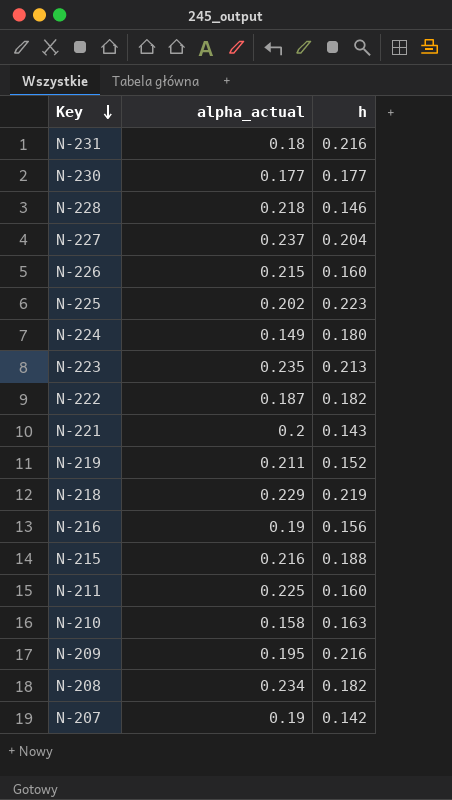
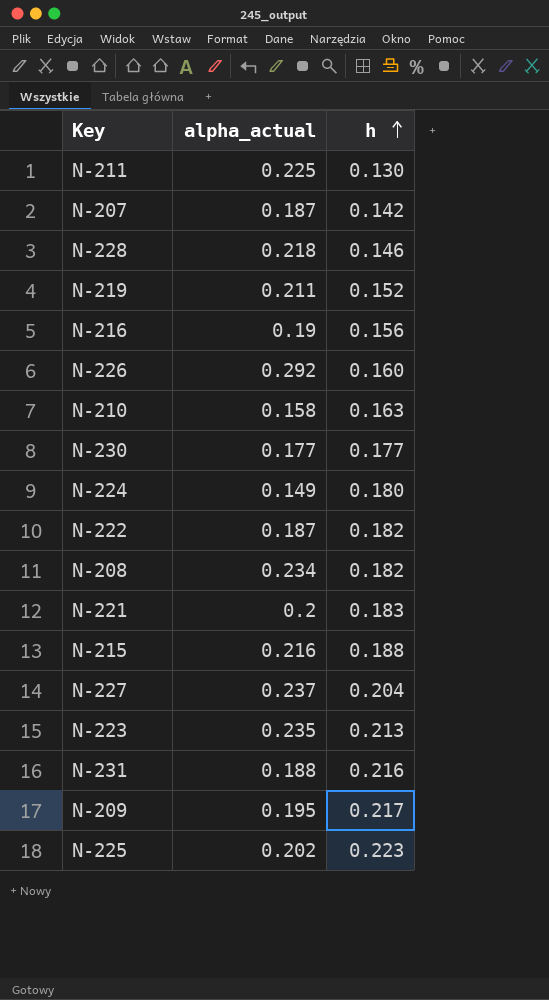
row order: Key descending -> h ascending
row N-218: 0.229 | 0.219 -> none
N-211 | h: 0.160 -> 0.130
N-207 | alpha_actual: 0.19 -> 0.187
N-226 | alpha_actual: 0.215 -> 0.292
N-221 | h: 0.143 -> 0.183
N-231 | alpha_actual: 0.18 -> 0.188
N-209 | h: 0.216 -> 0.217

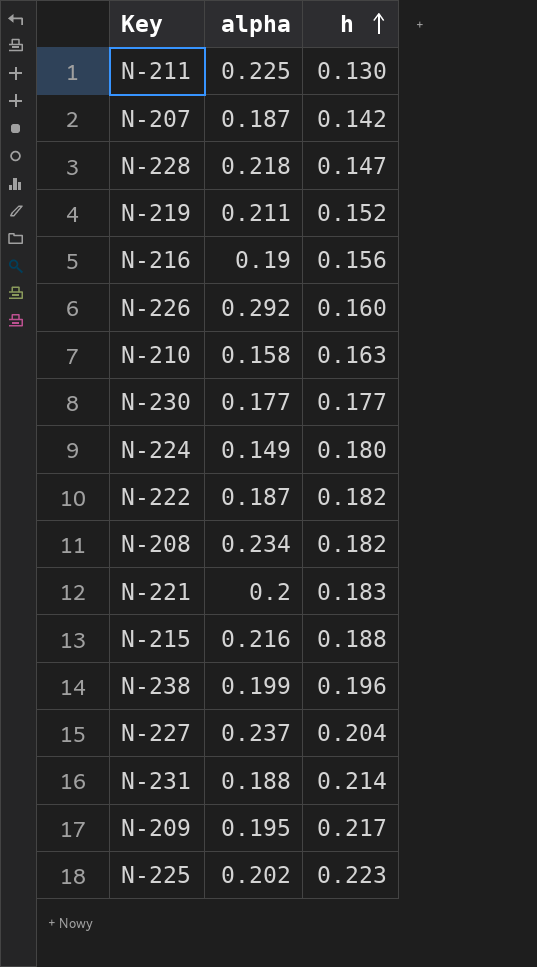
column name: alpha_actual -> alpha
row N-223: 0.235 | 0.213 -> none
N-228 | h: 0.146 -> 0.147
row N-238: none -> 0.199 | 0.196
N-231 | h: 0.216 -> 0.214

